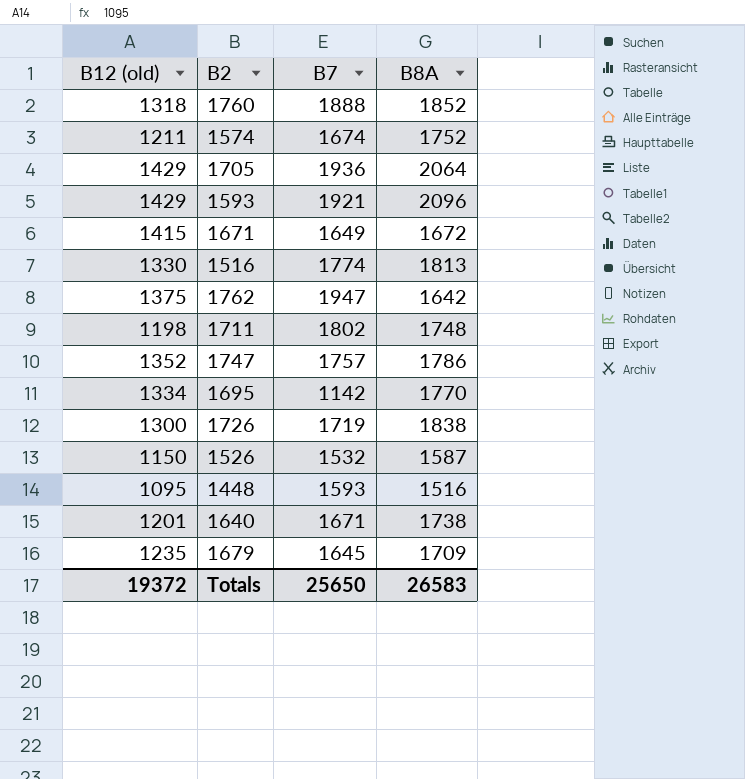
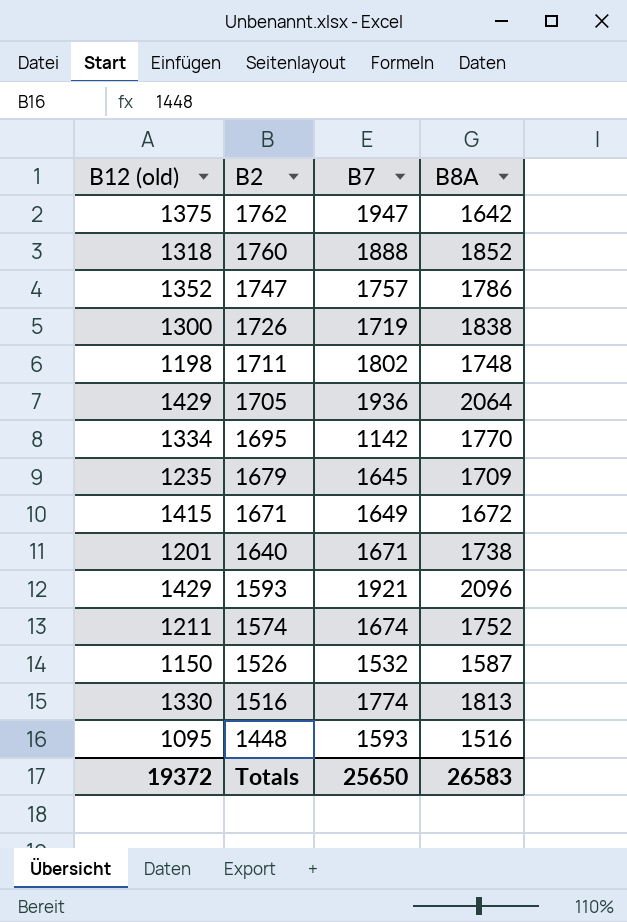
row order: none -> B2 descending

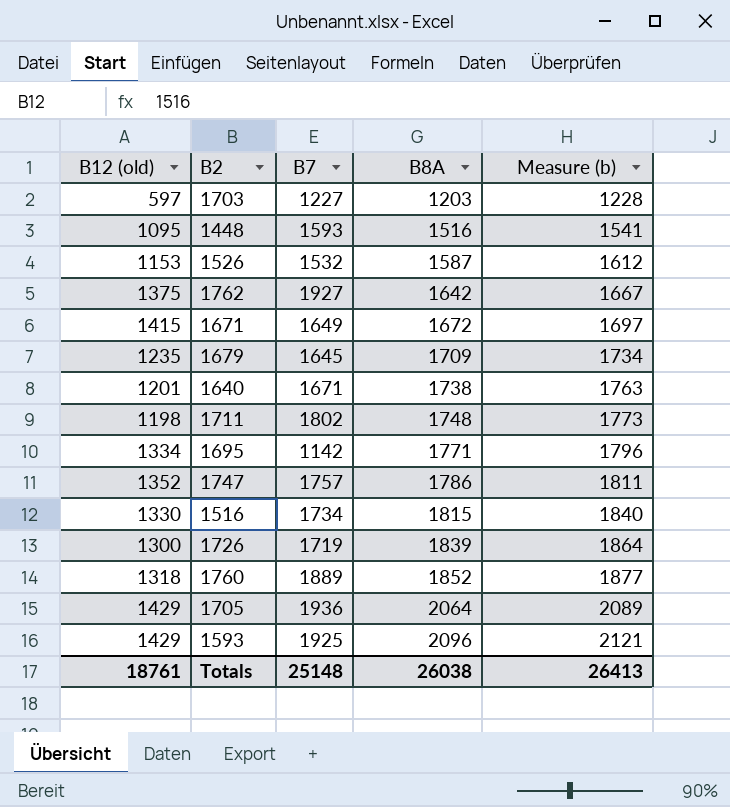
row order: B2 descending -> B8A ascending
column Measure (b) | formula: none -> [B8A] + 25
row 1574: 1211 | 1674 | 1752 -> none
row 1703: none -> 597 | 1227 | 1203 | 1228
1526 | B12 (old): 1150 -> 1153
1762 | B7: 1947 -> 1927
1695 | B8A: 1770 -> 1771
1516 | B7: 1774 -> 1734
1516 | B8A: 1813 -> 1815
1726 | B8A: 1838 -> 1839
1760 | B7: 1888 -> 1889
1593 | B7: 1921 -> 1925
Totals | B12 (old): 19372 -> 18761
Totals | B7: 25650 -> 25148
Totals | B8A: 26583 -> 26038

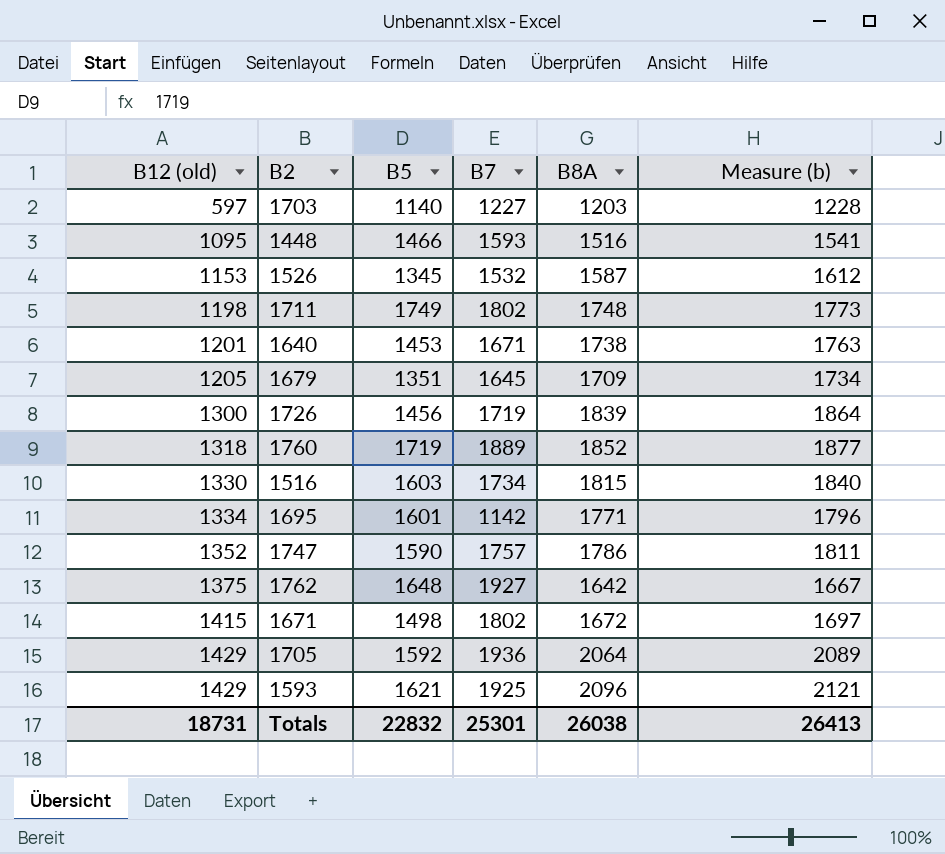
row order: B8A ascending -> B12 (old) ascending
column B5 | position: none -> 3
1679 | B12 (old): 1235 -> 1205
1671 | B7: 1649 -> 1802
Totals | B12 (old): 18761 -> 18731
Totals | B7: 25148 -> 25301

